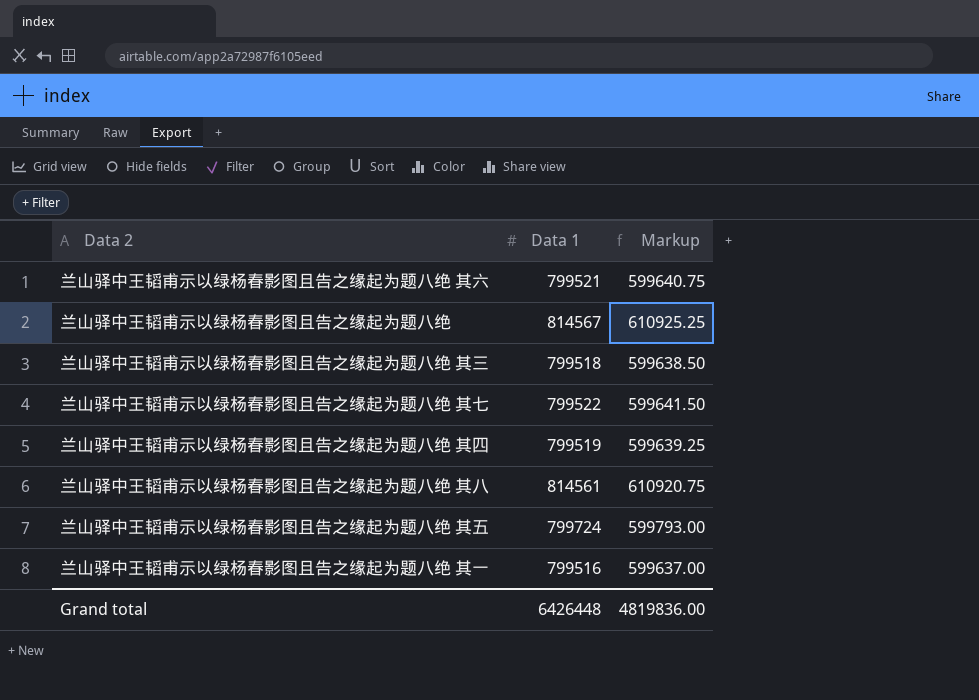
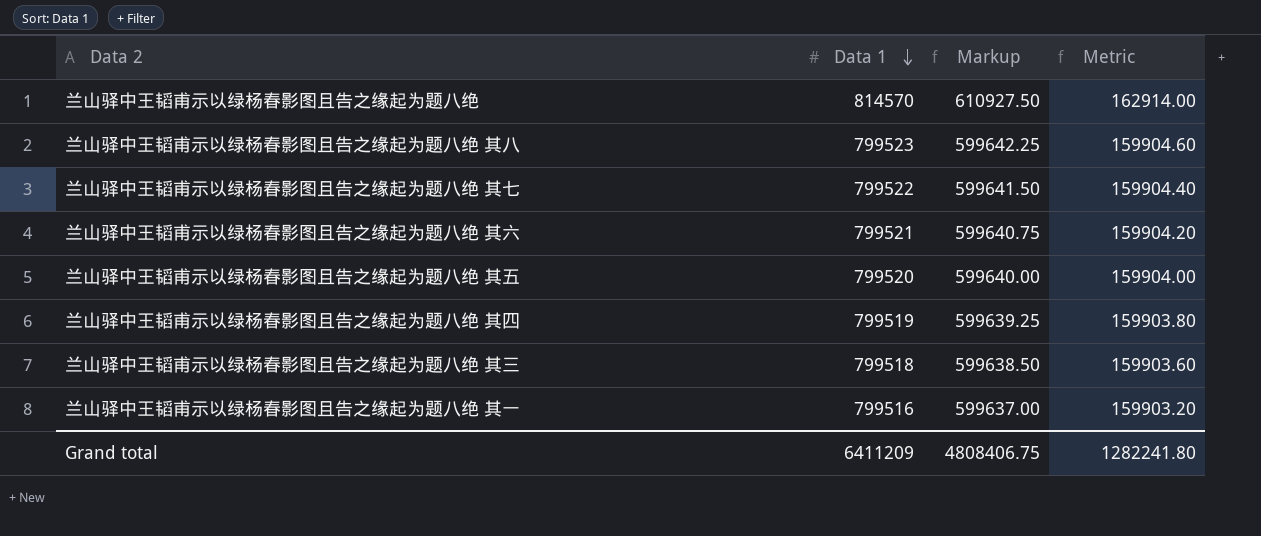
row order: none -> Data 1 descending
column Metric | formula: none -> [Data 1] * 0.2
兰山驿中王韬甫示以绿杨春影图且告之缘起为题八绝 | Data 1: 814567 -> 814570
兰山驿中王韬甫示以绿杨春影图且告之缘起为题八绝 | Markup: 610925.25 -> 610927.50
兰山驿中王韬甫示以绿杨春影图且告之缘起为题八绝 其八 | Data 1: 814561 -> 799523
兰山驿中王韬甫示以绿杨春影图且告之缘起为题八绝 其八 | Markup: 610920.75 -> 599642.25
兰山驿中王韬甫示以绿杨春影图且告之缘起为题八绝 其五 | Data 1: 799724 -> 799520
兰山驿中王韬甫示以绿杨春影图且告之缘起为题八绝 其五 | Markup: 599793.00 -> 599640.00
Grand total | Data 1: 6426448 -> 6411209
Grand total | Markup: 4819836.00 -> 4808406.75

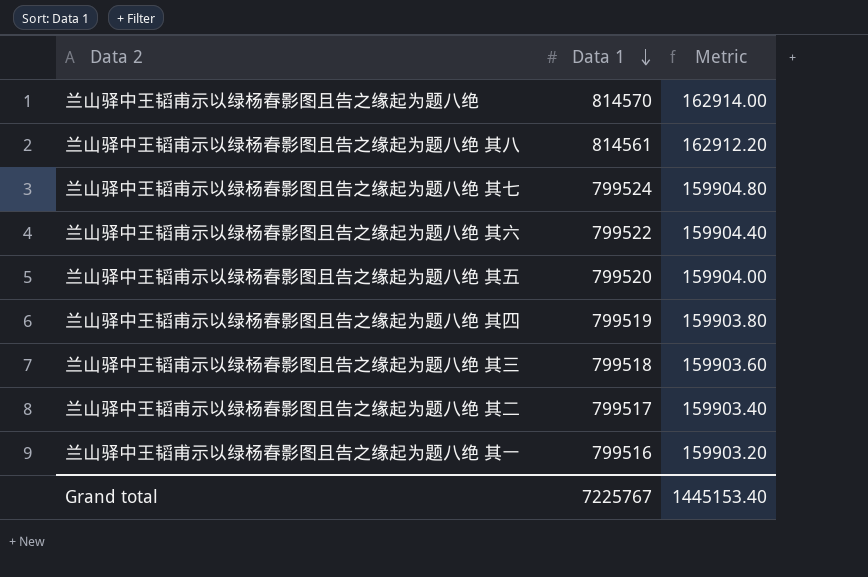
column Markup | formula: [Data 1] * 0.75 -> none
兰山驿中王韬甫示以绿杨春影图且告之缘起为题八绝 其八 | Data 1: 799523 -> 814561
兰山驿中王韬甫示以绿杨春影图且告之缘起为题八绝 其八 | Metric: 159904.60 -> 162912.20
兰山驿中王韬甫示以绿杨春影图且告之缘起为题八绝 其七 | Data 1: 799522 -> 799524
兰山驿中王韬甫示以绿杨春影图且告之缘起为题八绝 其七 | Metric: 159904.40 -> 159904.80
兰山驿中王韬甫示以绿杨春影图且告之缘起为题八绝 其六 | Data 1: 799521 -> 799522
兰山驿中王韬甫示以绿杨春影图且告之缘起为题八绝 其六 | Metric: 159904.20 -> 159904.40
row 兰山驿中王韬甫示以绿杨春影图且告之缘起为题八绝 其二: none -> 799517 | 159903.40
Grand total | Data 1: 6411209 -> 7225767
Grand total | Metric: 1282241.80 -> 1445153.40

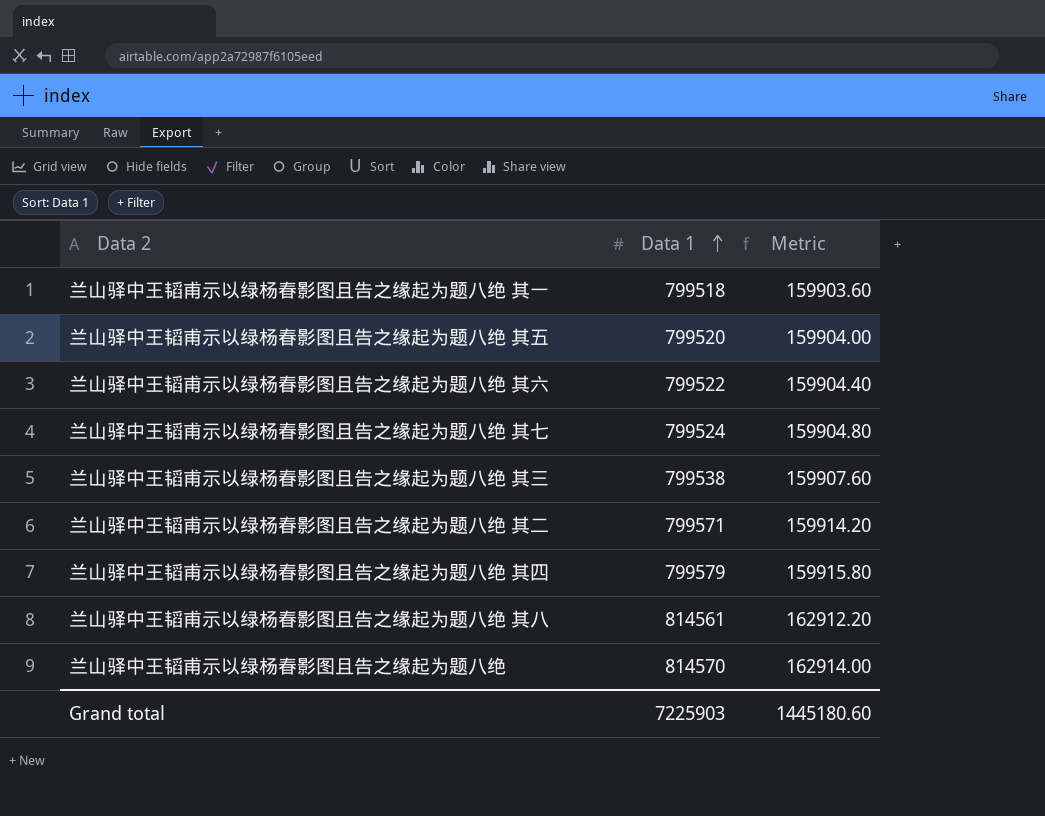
row order: Data 1 descending -> Data 1 ascending
兰山驿中王韬甫示以绿杨春影图且告之缘起为题八绝 其一 | Data 1: 799516 -> 799518
兰山驿中王韬甫示以绿杨春影图且告之缘起为题八绝 其一 | Metric: 159903.20 -> 159903.60
兰山驿中王韬甫示以绿杨春影图且告之缘起为题八绝 其三 | Data 1: 799518 -> 799538
兰山驿中王韬甫示以绿杨春影图且告之缘起为题八绝 其三 | Metric: 159903.60 -> 159907.60
兰山驿中王韬甫示以绿杨春影图且告之缘起为题八绝 其二 | Data 1: 799517 -> 799571
兰山驿中王韬甫示以绿杨春影图且告之缘起为题八绝 其二 | Metric: 159903.40 -> 159914.20
兰山驿中王韬甫示以绿杨春影图且告之缘起为题八绝 其四 | Data 1: 799519 -> 799579
兰山驿中王韬甫示以绿杨春影图且告之缘起为题八绝 其四 | Metric: 159903.80 -> 159915.80
Grand total | Data 1: 7225767 -> 7225903
Grand total | Metric: 1445153.40 -> 1445180.60

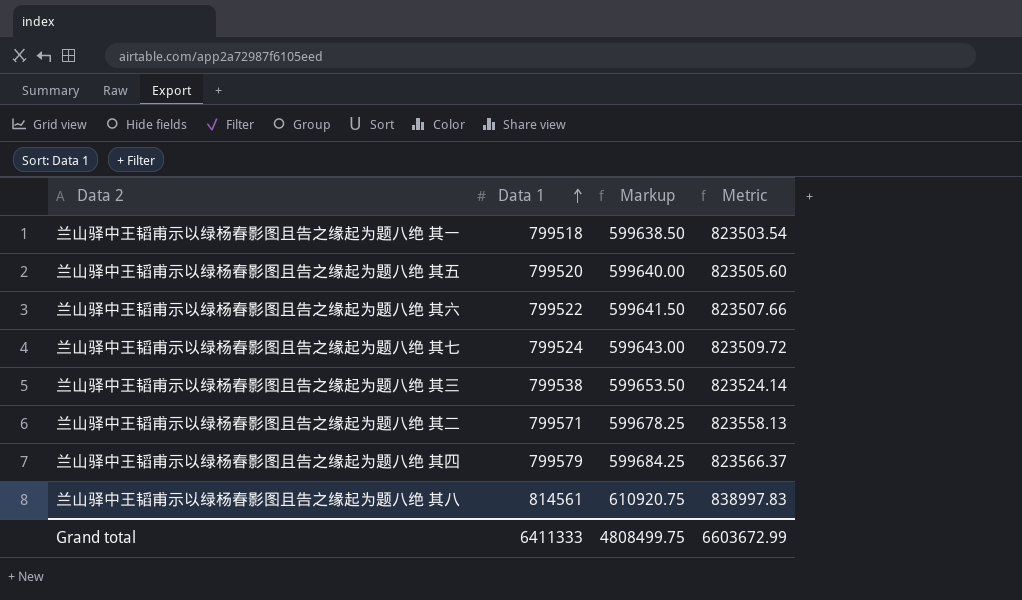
column Markup | formula: none -> [Data 1] * 0.75
column Metric | formula: [Data 1] * 0.2 -> [Data 1] * 1.03
row 兰山驿中王韬甫示以绿杨春影图且告之缘起为题八绝: 814570 | 162914.00 -> none
Grand total | Data 1: 7225903 -> 6411333
Grand total | Metric: 1445180.60 -> 6603672.99

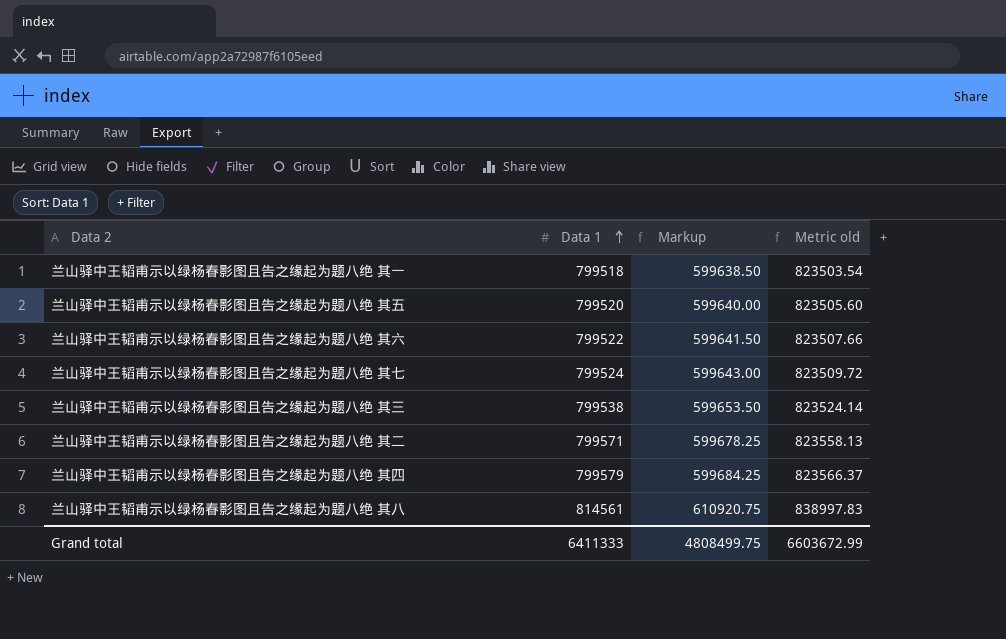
column name: Metric -> Metric old

